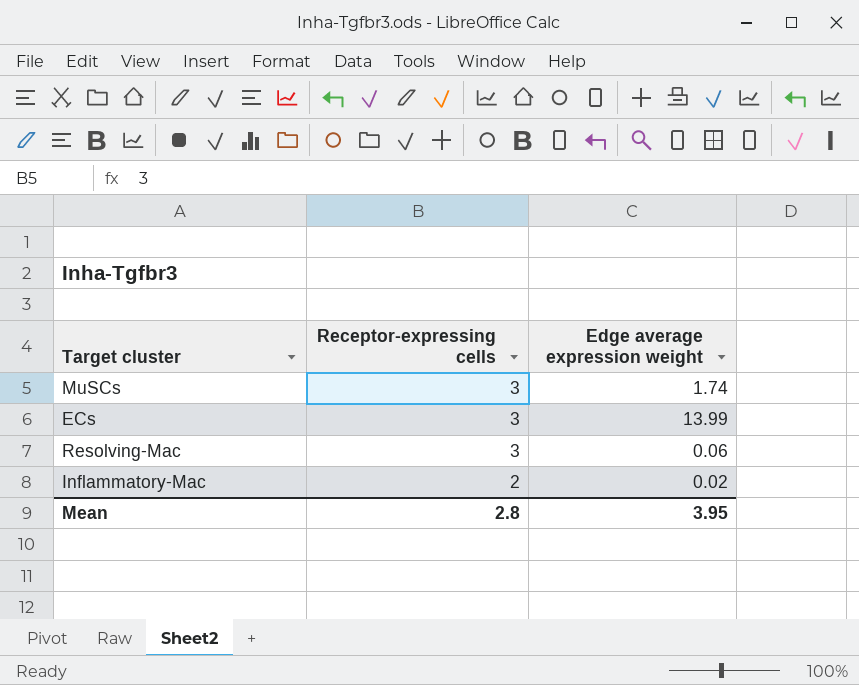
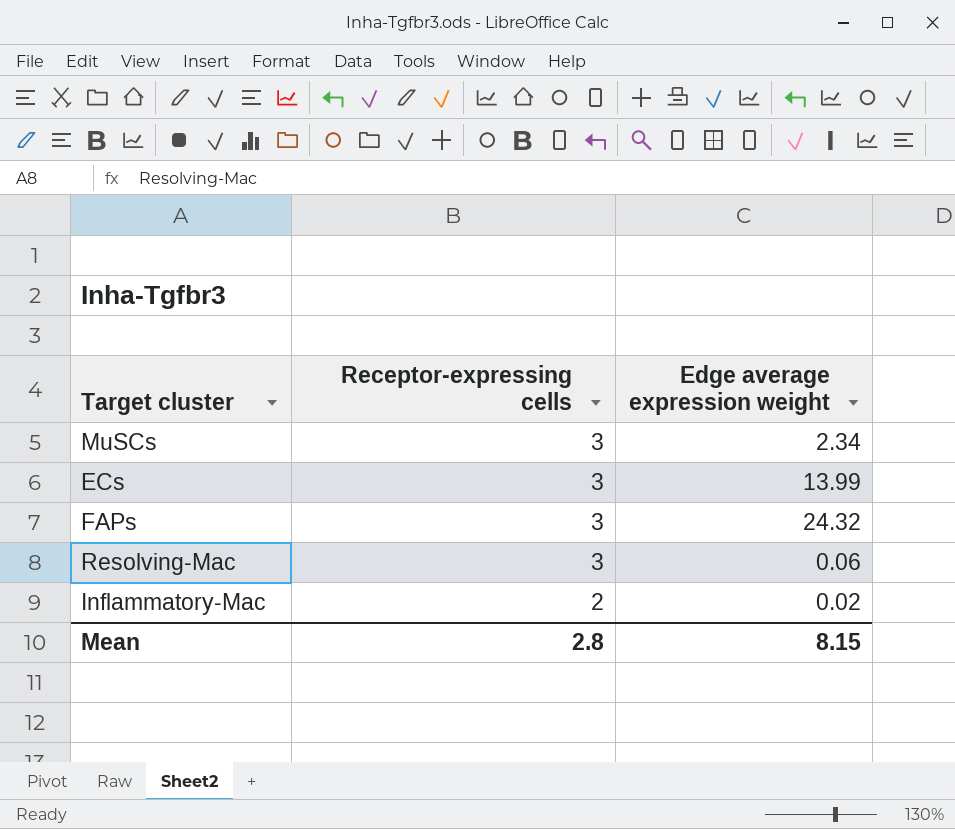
MuSCs | Edge average expression weight: 1.74 -> 2.34
row FAPs: none -> 3 | 24.32
Mean | Edge average expression weight: 3.95 -> 8.15

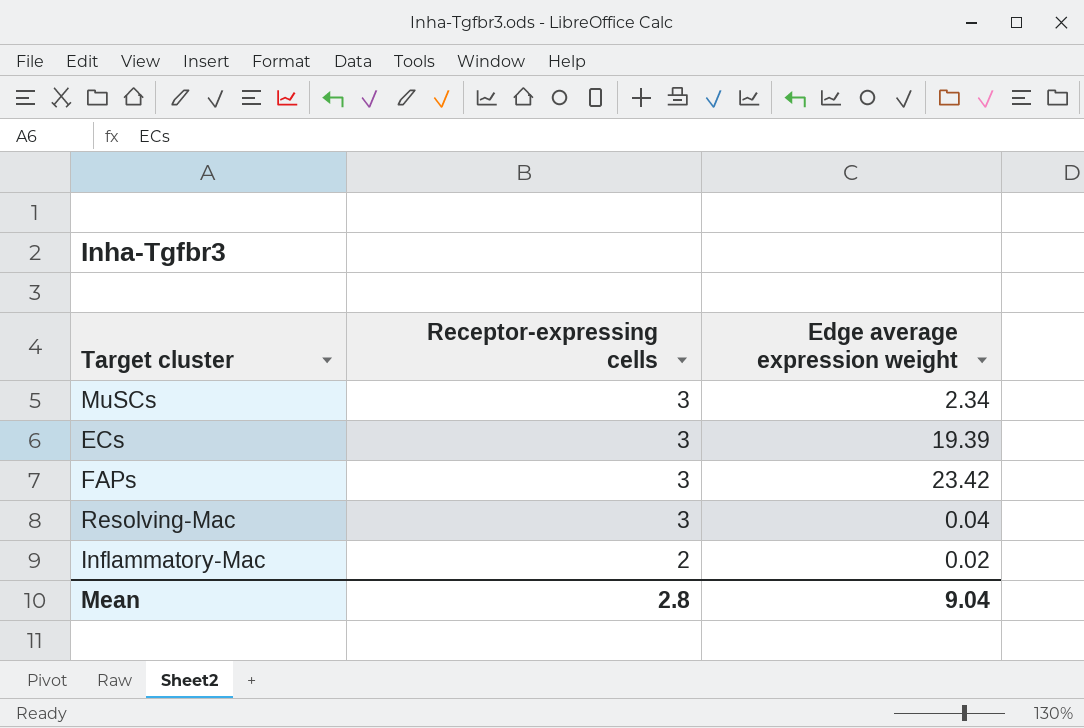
ECs | Edge average expression weight: 13.99 -> 19.39
FAPs | Edge average expression weight: 24.32 -> 23.42
Resolving-Mac | Edge average expression weight: 0.06 -> 0.04
Mean | Edge average expression weight: 8.15 -> 9.04

